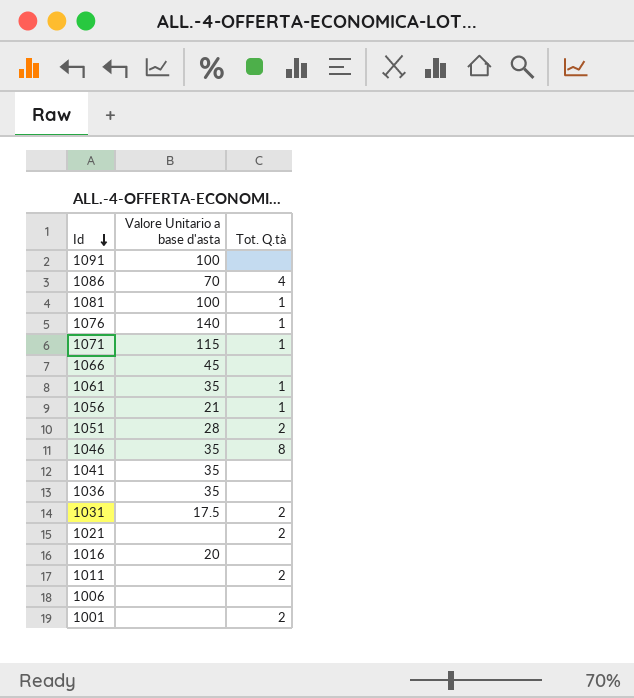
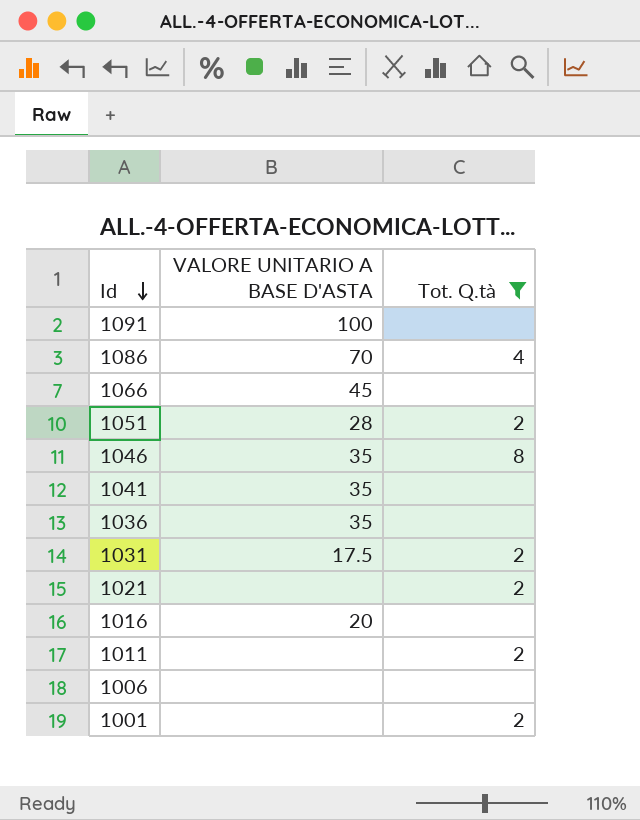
filter: none -> Tot. Q.tà != 1
column name: Valore Unitario a base d'asta -> VALORE UNITARIO A BASE D'ASTA

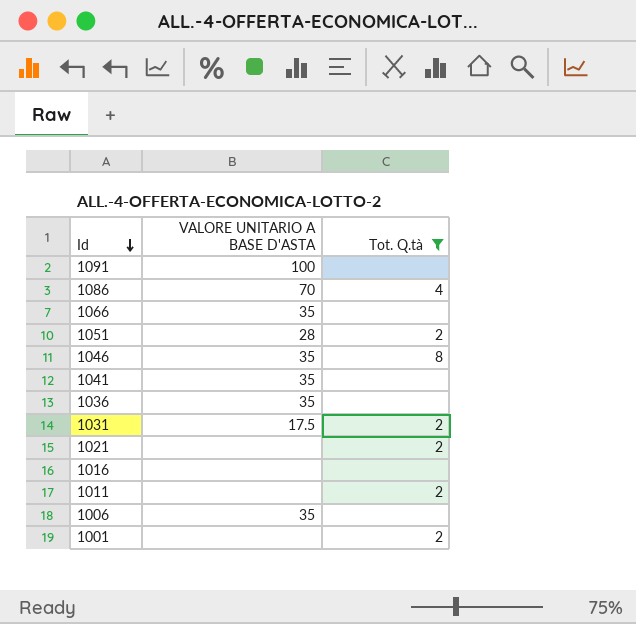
1066 | VALORE UNITARIO A BASE D'ASTA: 45 -> 35
1016 | VALORE UNITARIO A BASE D'ASTA: 20 -> none
1006 | VALORE UNITARIO A BASE D'ASTA: none -> 35

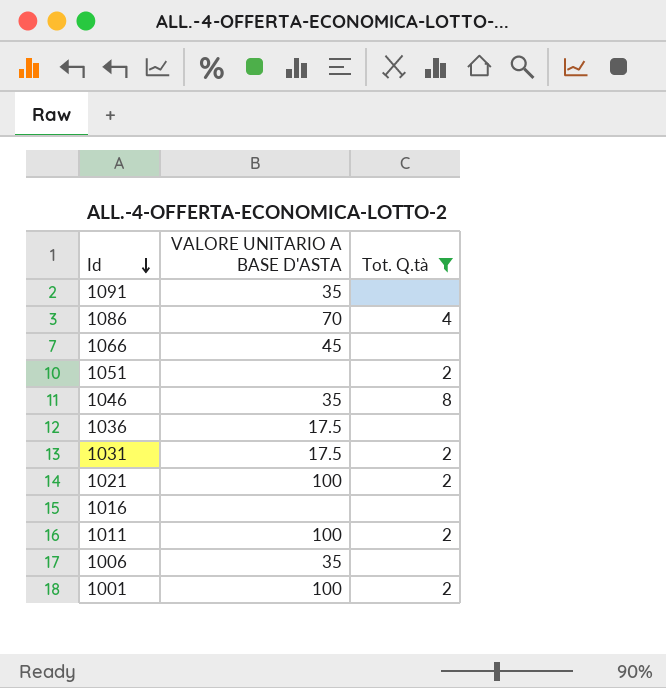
row 1041: 35 | none -> none
1091 | VALORE UNITARIO A BASE D'ASTA: 100 -> 35
1066 | VALORE UNITARIO A BASE D'ASTA: 35 -> 45
1051 | VALORE UNITARIO A BASE D'ASTA: 28 -> none
1036 | VALORE UNITARIO A BASE D'ASTA: 35 -> 17.5
1021 | VALORE UNITARIO A BASE D'ASTA: none -> 100
1011 | VALORE UNITARIO A BASE D'ASTA: none -> 100
1001 | VALORE UNITARIO A BASE D'ASTA: none -> 100

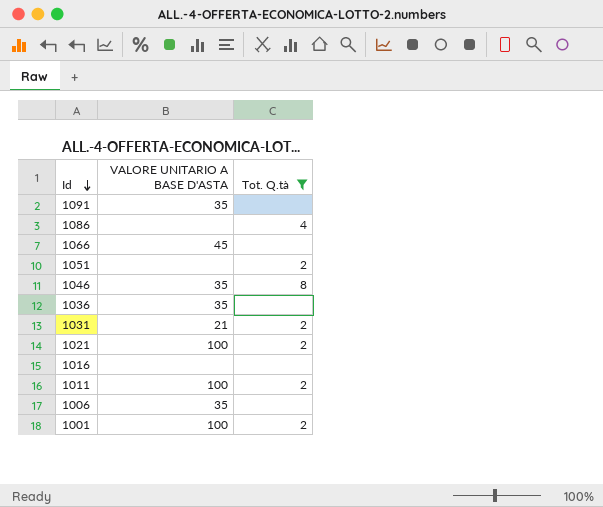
1086 | VALORE UNITARIO A BASE D'ASTA: 70 -> none
1036 | VALORE UNITARIO A BASE D'ASTA: 17.5 -> 35
1031 | VALORE UNITARIO A BASE D'ASTA: 17.5 -> 21

